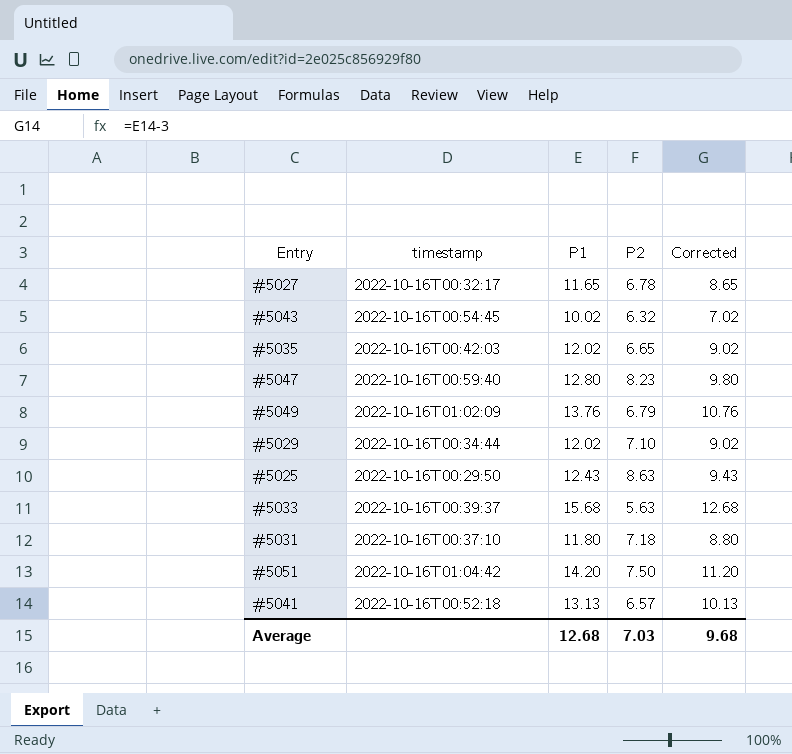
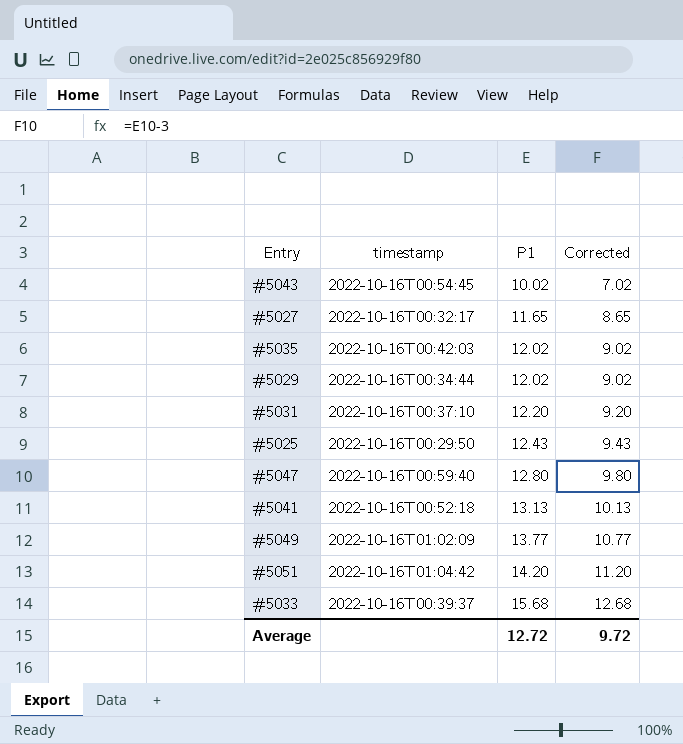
row order: none -> P1 ascending
column P2 | position: 4 -> none
#5031 | P1: 11.80 -> 12.20
#5031 | Corrected: 8.80 -> 9.20
#5049 | P1: 13.76 -> 13.77
#5049 | Corrected: 10.76 -> 10.77
Average | P1: 12.68 -> 12.72
Average | Corrected: 9.68 -> 9.72

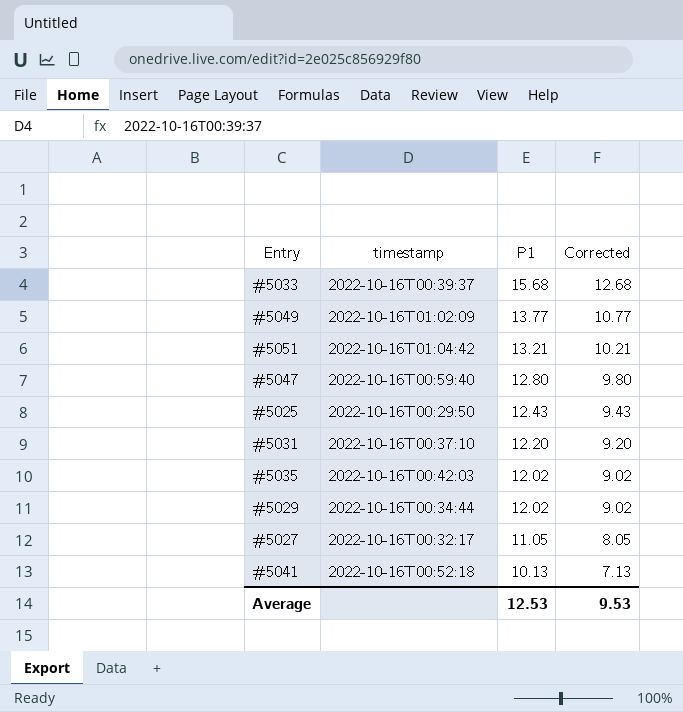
row order: P1 ascending -> P1 descending
row #5043: 2022-10-16T00:54:45 | 10.02 | 7.02 -> none
#5051 | P1: 14.20 -> 13.21
#5051 | Corrected: 11.20 -> 10.21
#5027 | P1: 11.65 -> 11.05
#5027 | Corrected: 8.65 -> 8.05
#5041 | P1: 13.13 -> 10.13
#5041 | Corrected: 10.13 -> 7.13
Average | P1: 12.72 -> 12.53
Average | Corrected: 9.72 -> 9.53

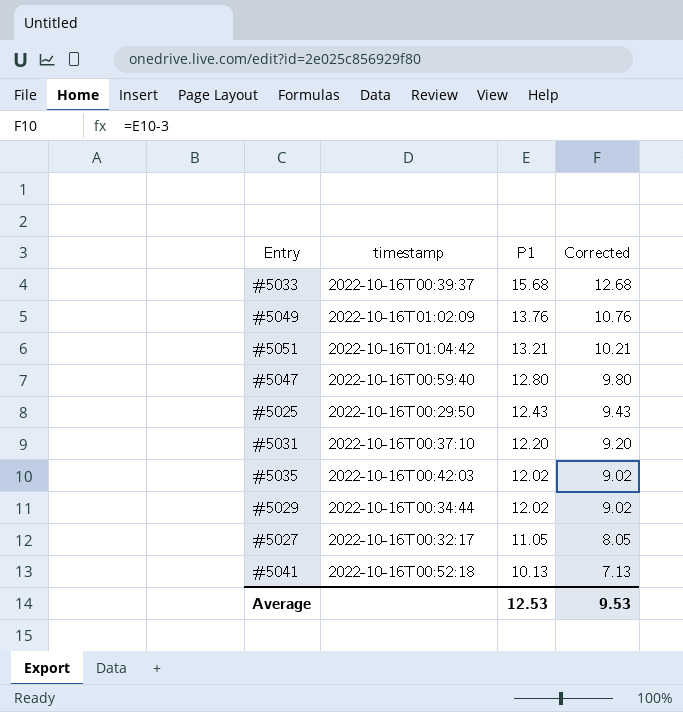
#5049 | P1: 13.77 -> 13.76
#5049 | Corrected: 10.77 -> 10.76

